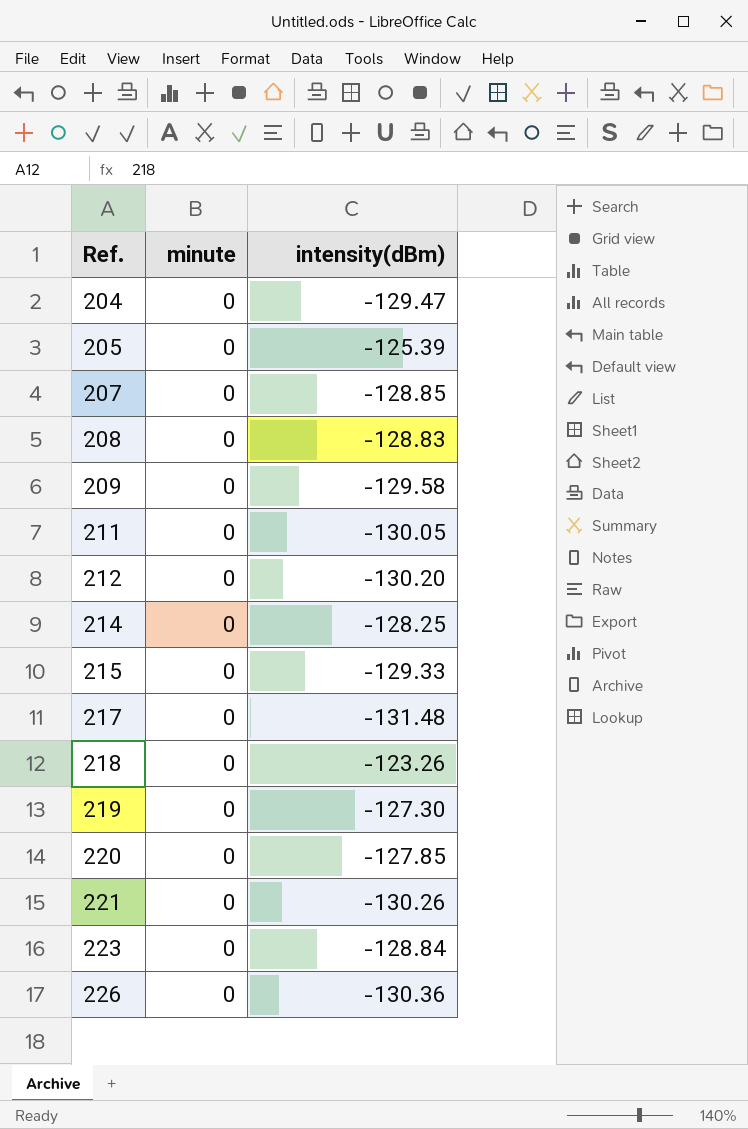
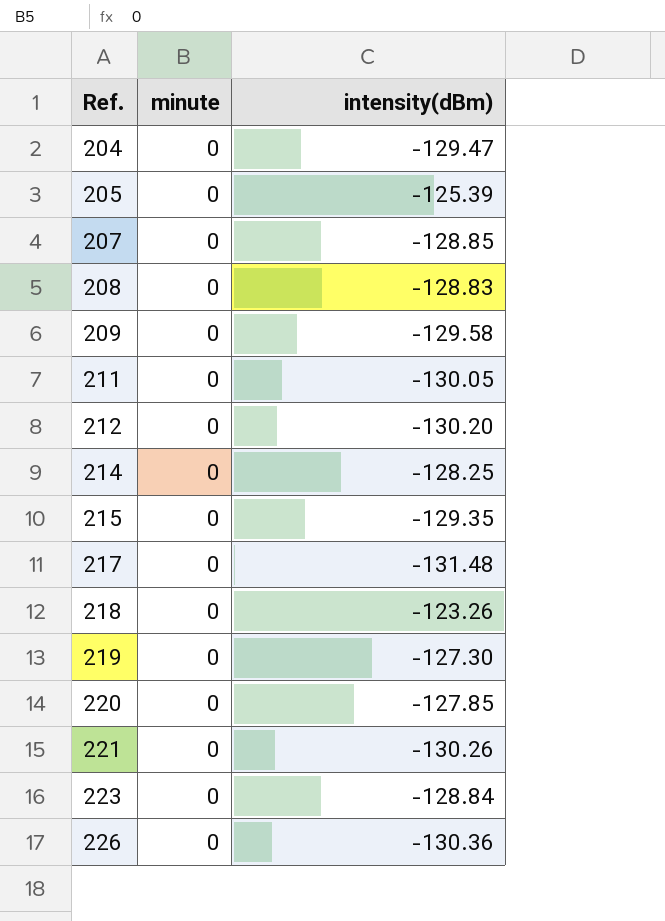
215 | intensity(dBm): -129.33 -> -129.35

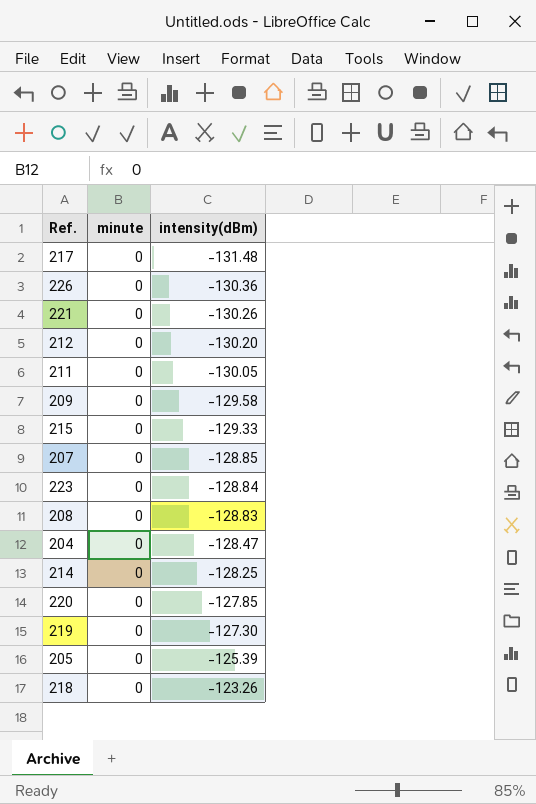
row order: Ref. ascending -> intensity(dBm) ascending
215 | intensity(dBm): -129.35 -> -129.33
204 | intensity(dBm): -129.47 -> -128.47

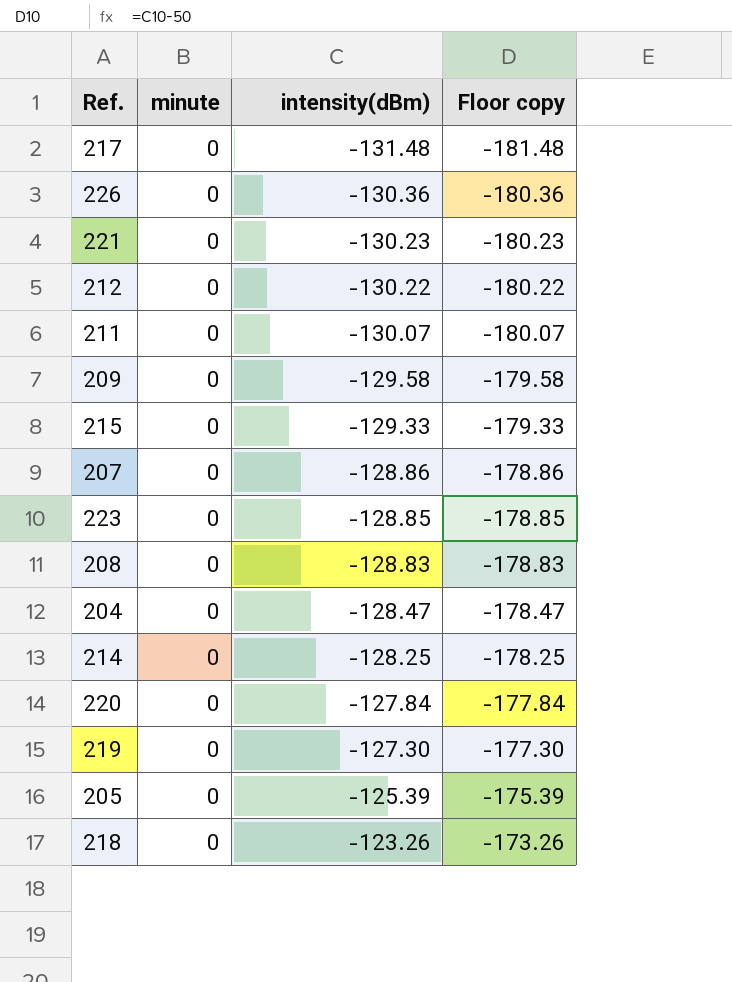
column Floor copy | formula: none -> [intensity(dBm)] - 50
221 | intensity(dBm): -130.26 -> -130.23
212 | intensity(dBm): -130.20 -> -130.22
211 | intensity(dBm): -130.05 -> -130.07
207 | intensity(dBm): -128.85 -> -128.86
223 | intensity(dBm): -128.84 -> -128.85
220 | intensity(dBm): -127.85 -> -127.84

